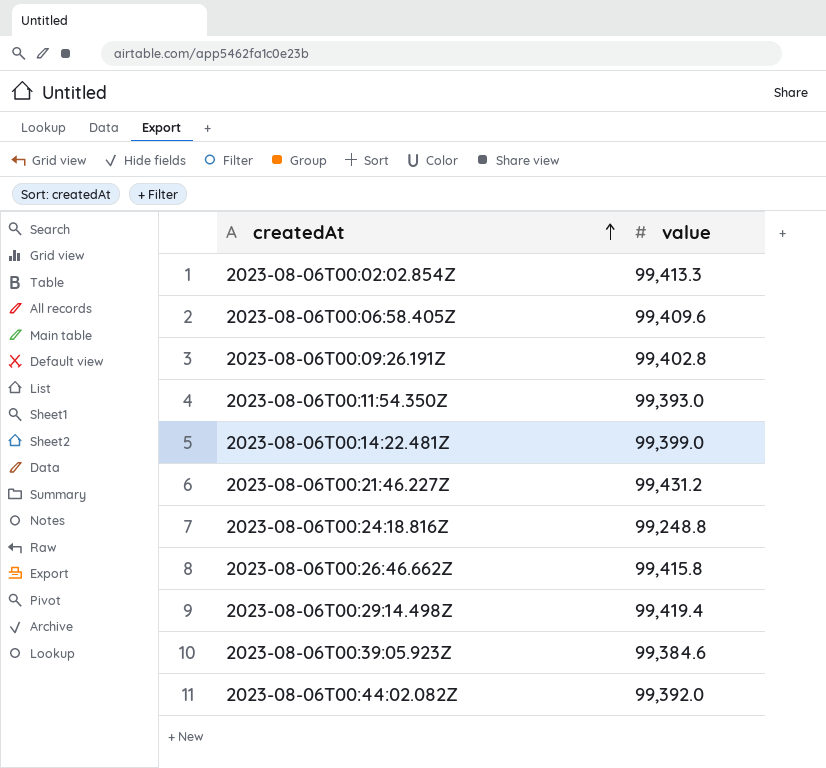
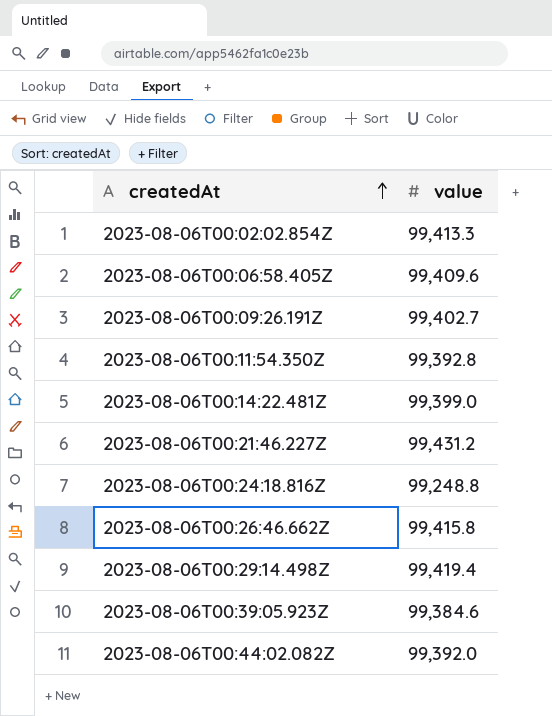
2023-08-06T00:09:26.191Z | value: 99,402.8 -> 99,402.7
2023-08-06T00:11:54.350Z | value: 99,393.0 -> 99,392.8

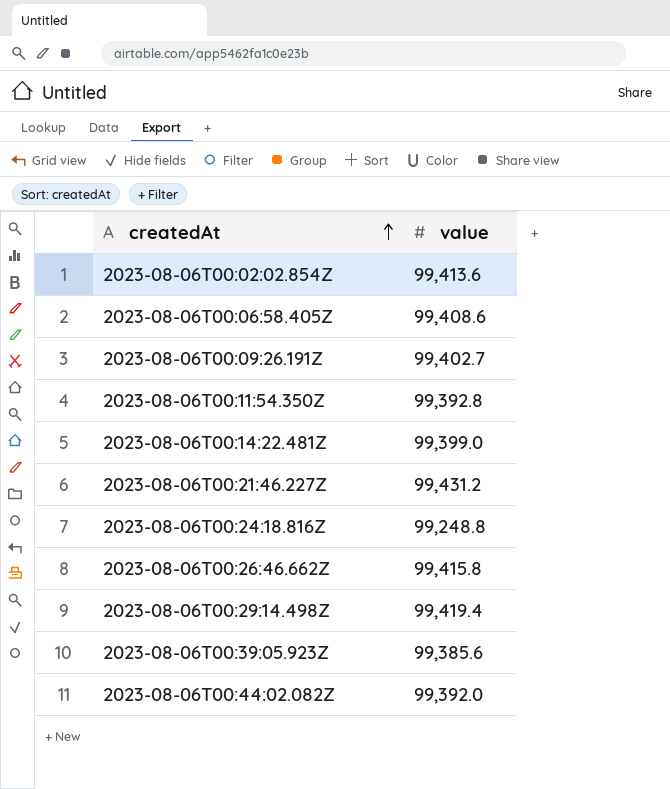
2023-08-06T00:02:02.854Z | value: 99,413.3 -> 99,413.6
2023-08-06T00:06:58.405Z | value: 99,409.6 -> 99,408.6
2023-08-06T00:39:05.923Z | value: 99,384.6 -> 99,385.6

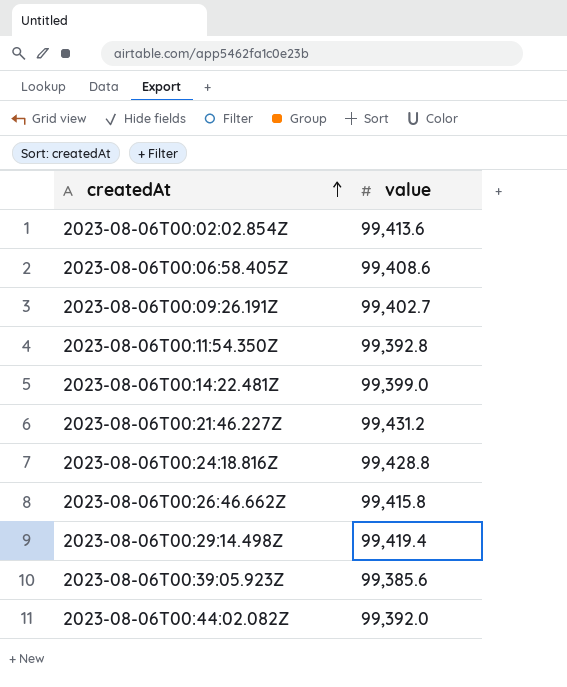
2023-08-06T00:24:18.816Z | value: 99,248.8 -> 99,428.8

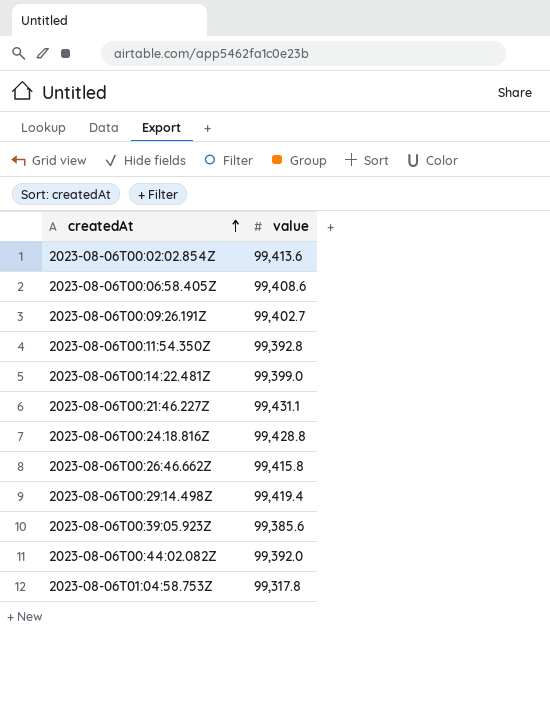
2023-08-06T00:21:46.227Z | value: 99,431.2 -> 99,431.1
row 2023-08-06T01:04:58.753Z: none -> 99,317.8

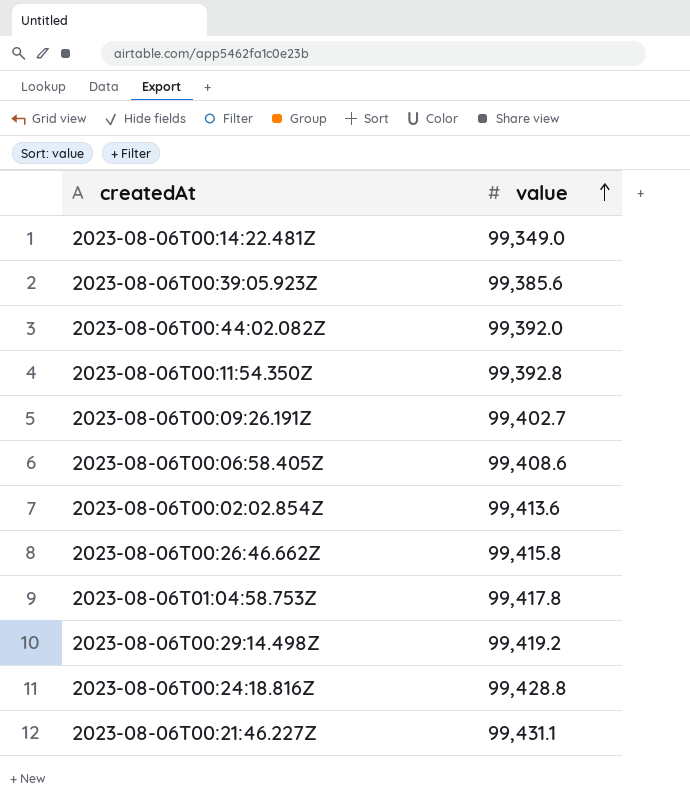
row order: createdAt ascending -> value ascending
2023-08-06T00:14:22.481Z | value: 99,399.0 -> 99,349.0
2023-08-06T01:04:58.753Z | value: 99,317.8 -> 99,417.8
2023-08-06T00:29:14.498Z | value: 99,419.4 -> 99,419.2

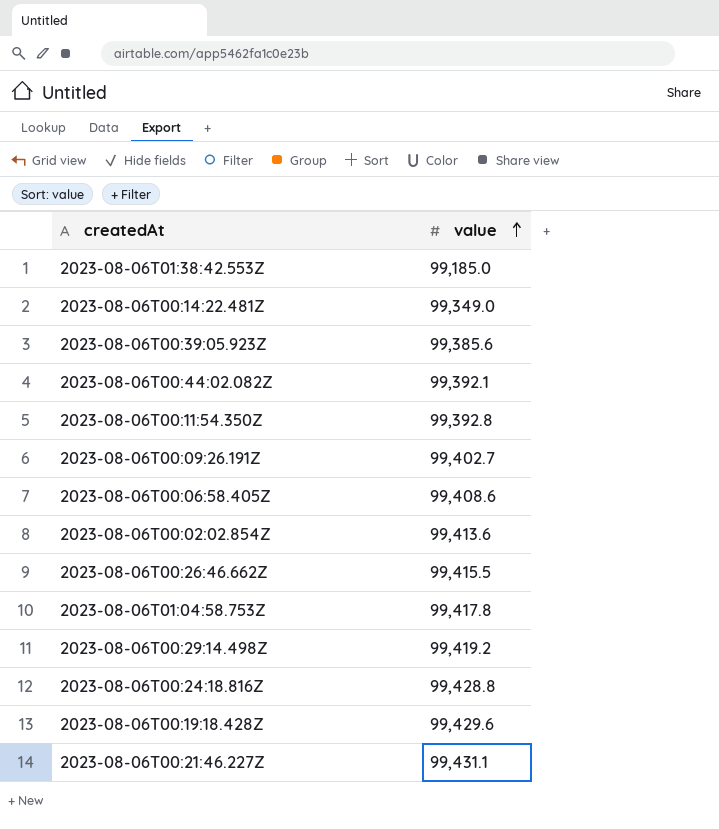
row 2023-08-06T01:38:42.553Z: none -> 99,185.0
2023-08-06T00:44:02.082Z | value: 99,392.0 -> 99,392.1
2023-08-06T00:26:46.662Z | value: 99,415.8 -> 99,415.5
row 2023-08-06T00:19:18.428Z: none -> 99,429.6

